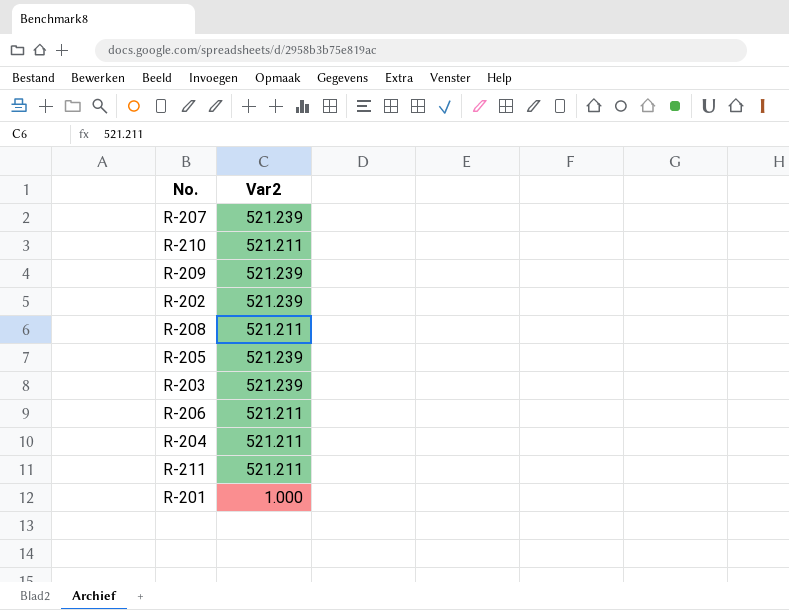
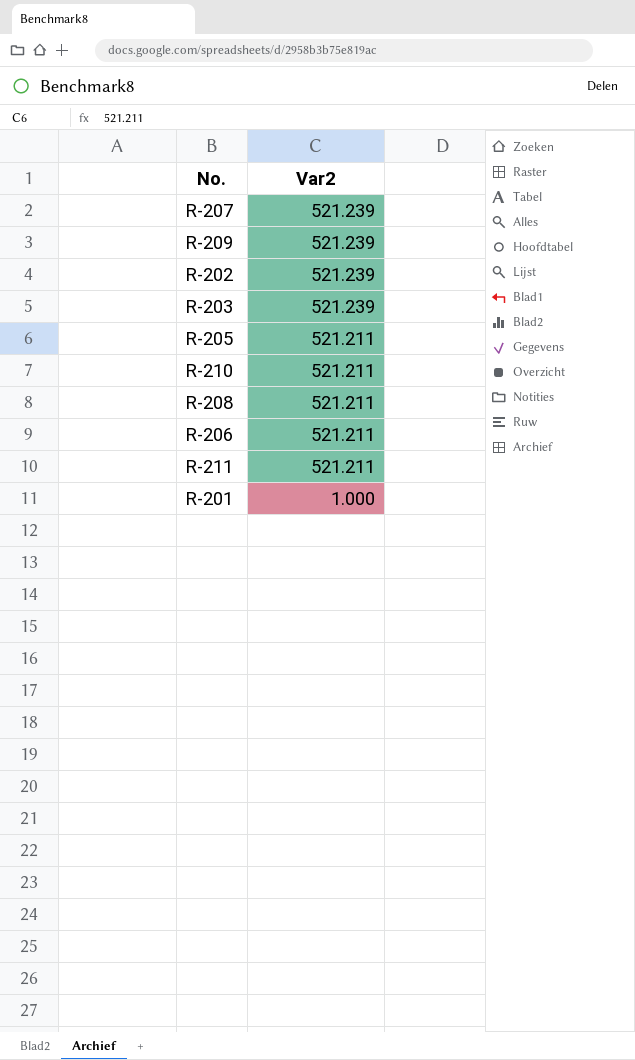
row order: none -> Var2 descending
row R-204: 521.211 -> none
R-205 | Var2: 521.239 -> 521.211

